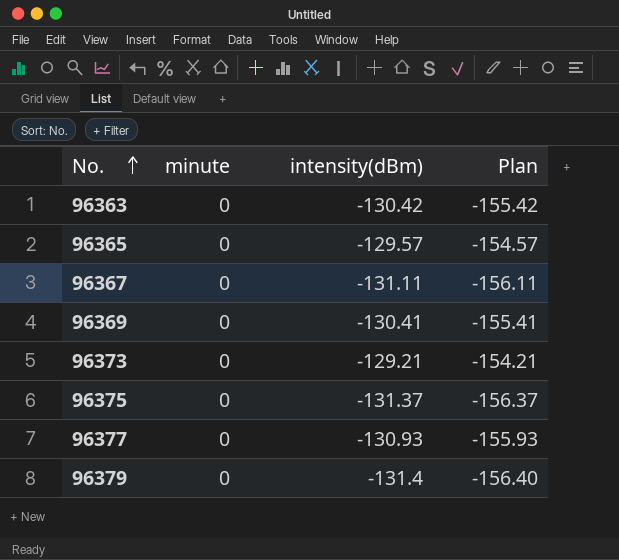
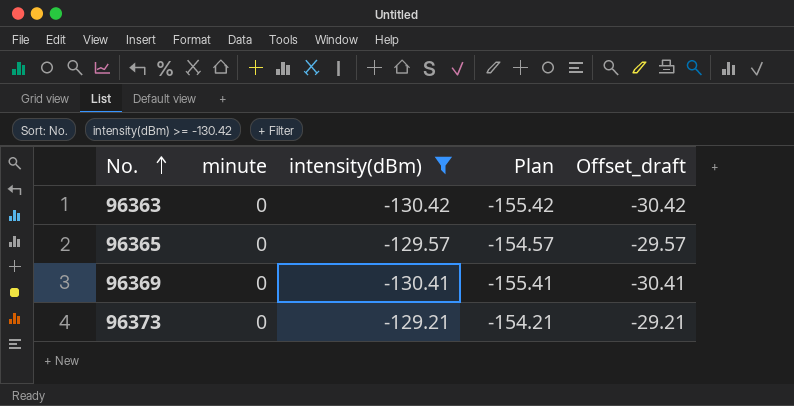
filter: none -> intensity(dBm) >= -130.42
column Offset_draft | formula: none -> [intensity(dBm)] + 100

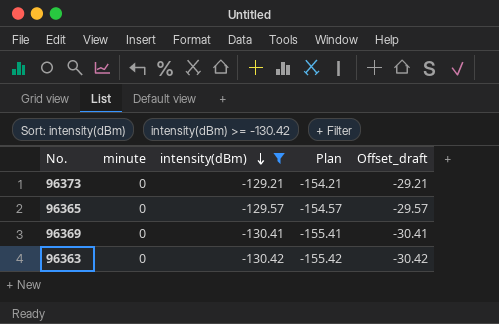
row order: No. ascending -> intensity(dBm) descending

